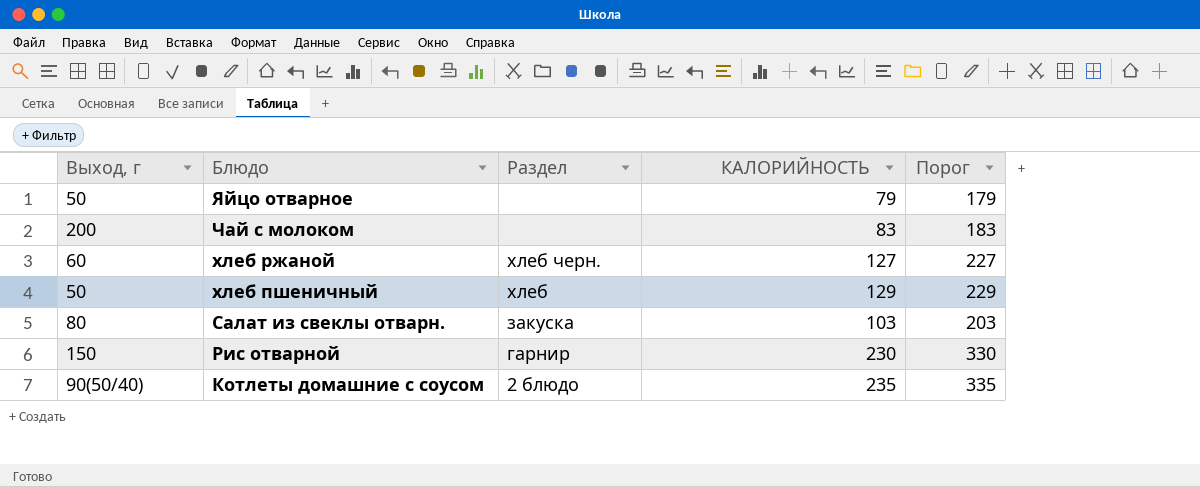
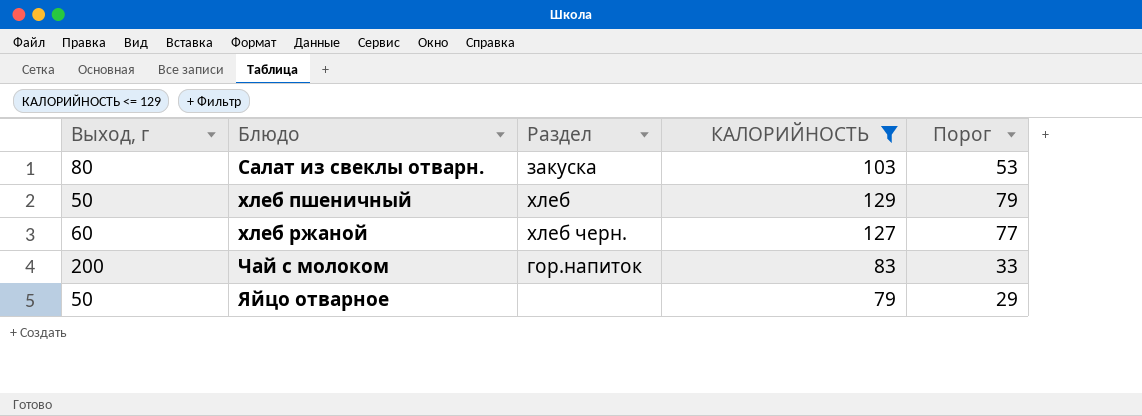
filter: none -> КАЛОРИЙНОСТЬ <= 129
row order: Блюдо descending -> Блюдо ascending
column Порог | formula: [КАЛОРИЙНОСТЬ] + 100 -> [КАЛОРИЙНОСТЬ] - 50
Чай с молоком | Раздел: none -> гор.напиток

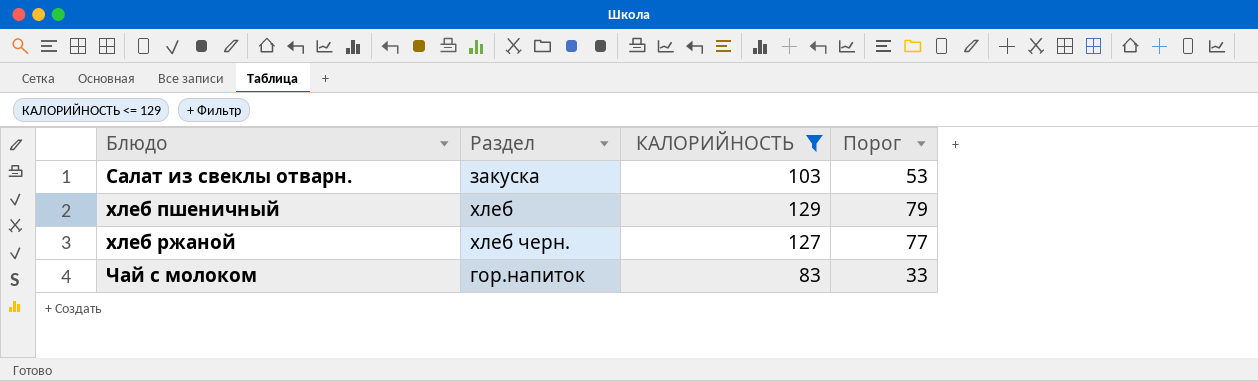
column Выход, г | position: 1 -> none
row Яйцо отварное: 50 | none | 79 | 29 -> none

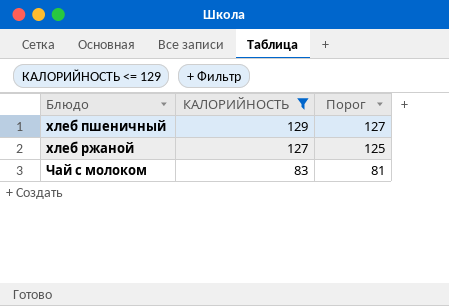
column Раздел | position: 2 -> none
column Порог | formula: [КАЛОРИЙНОСТЬ] - 50 -> [КАЛОРИЙНОСТЬ] - 2
row Салат из свеклы отварн.: закуска | 103 | 53 -> none

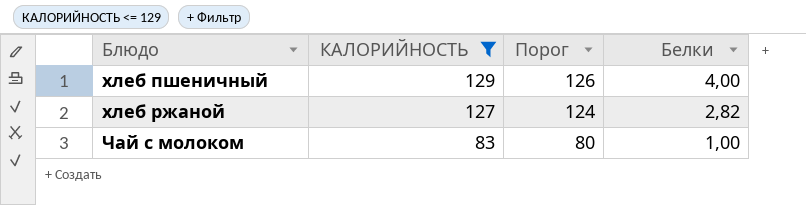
column Порог | formula: [КАЛОРИЙНОСТЬ] - 2 -> [КАЛОРИЙНОСТЬ] - 3
column Белки | position: none -> 4

